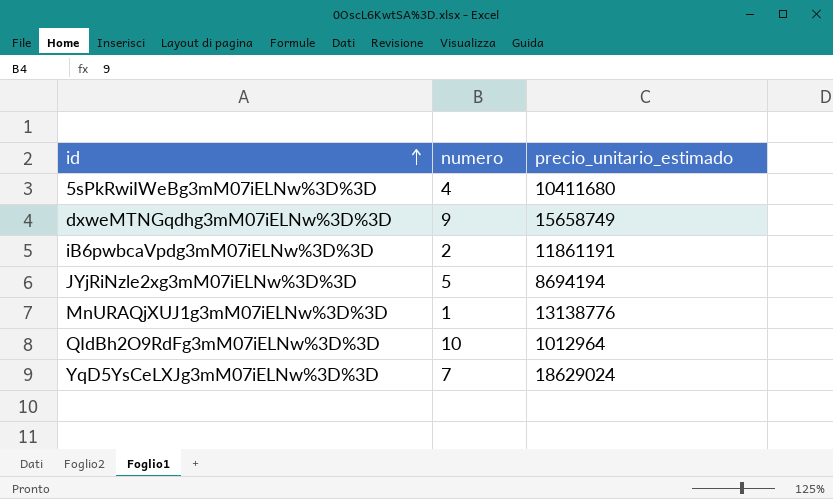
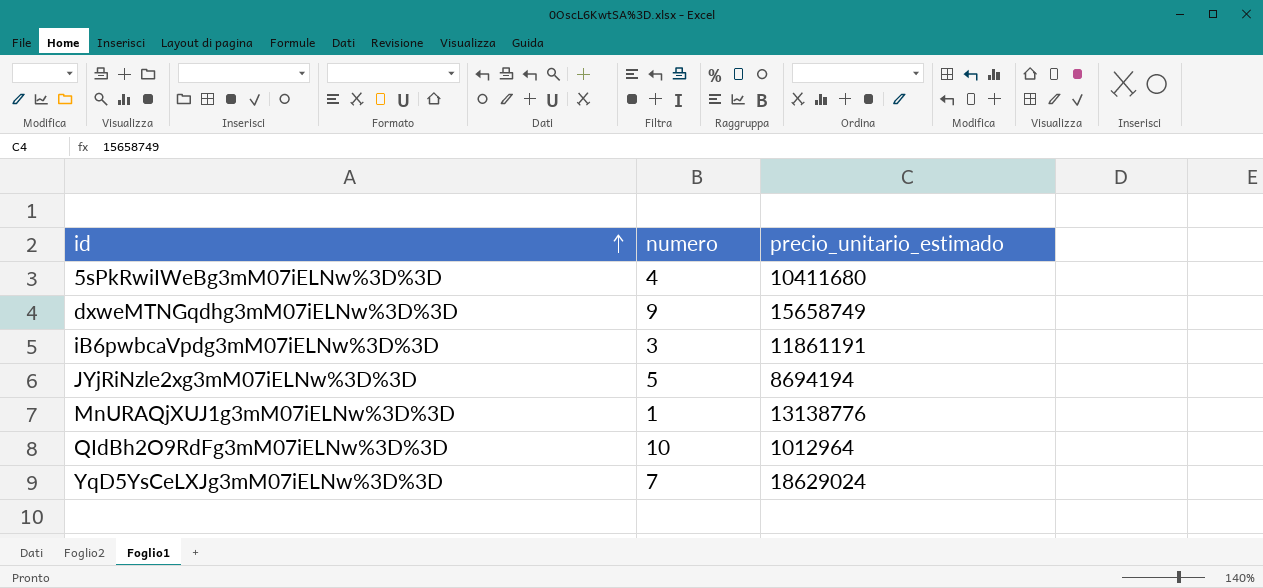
iB6pwbcaVpdg3mM07iELNw%3D%3D | numero: 2 -> 3

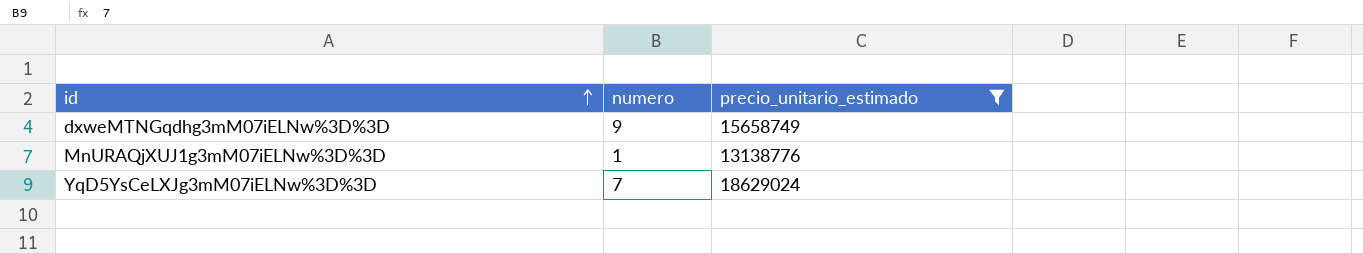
filter: none -> precio_unitario_estimado >= 13138776

